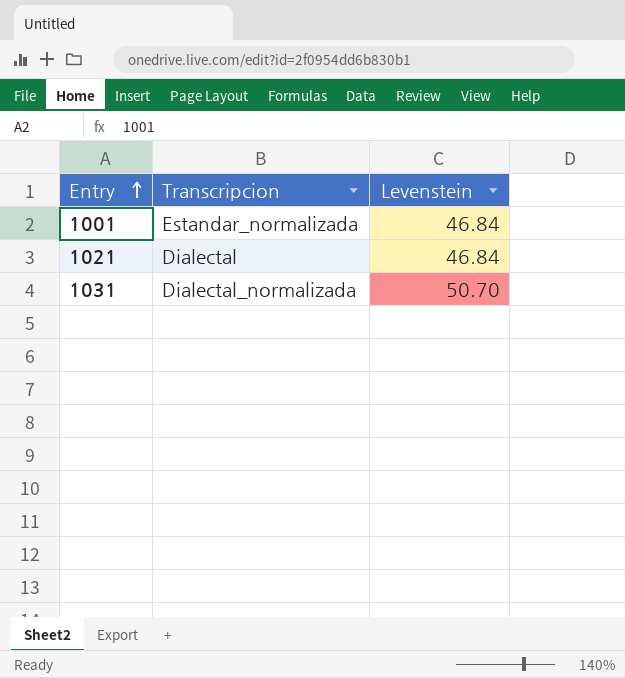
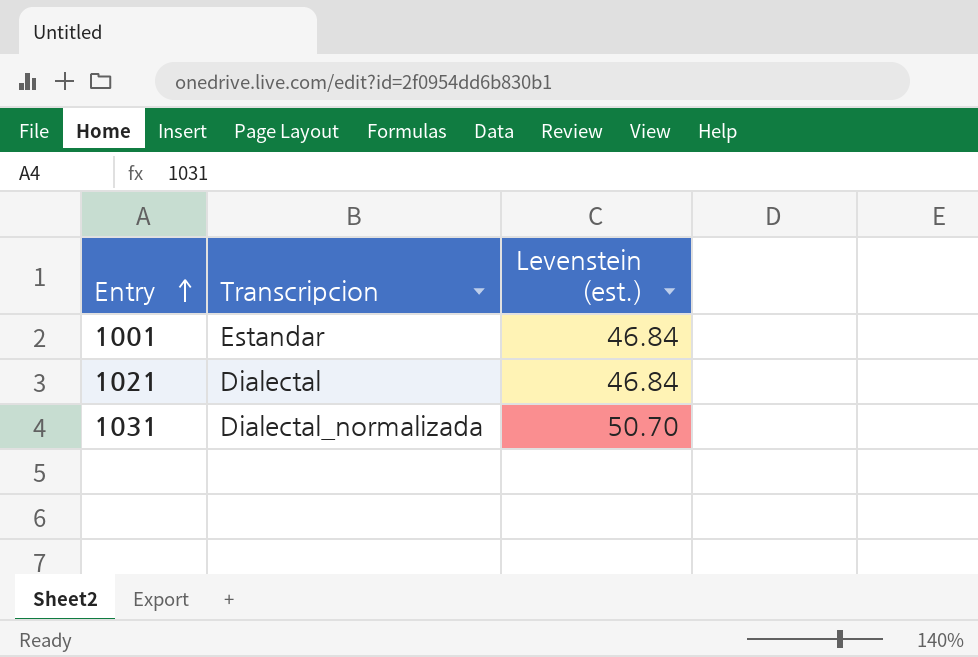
column name: Levenstein -> Levenstein (est.)
1001 | Transcripcion: Estandar_normalizada -> Estandar

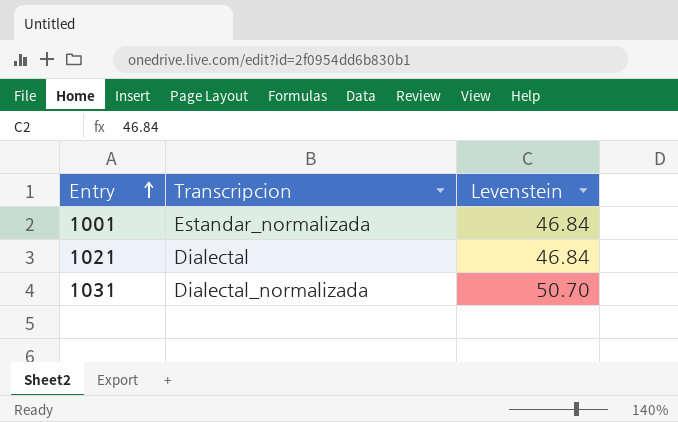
column name: Levenstein (est.) -> Levenstein
1001 | Transcripcion: Estandar -> Estandar_normalizada

